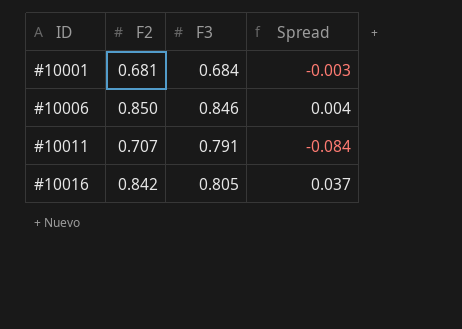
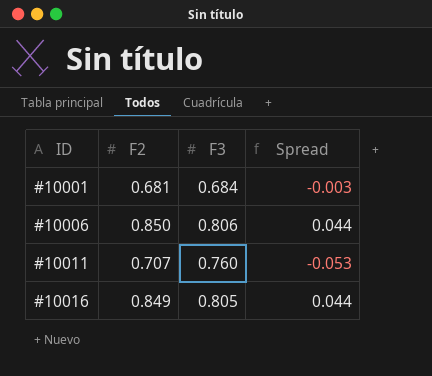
#10006 | F3: 0.846 -> 0.806
#10006 | Spread: 0.004 -> 0.044
#10011 | F3: 0.791 -> 0.760
#10011 | Spread: -0.084 -> -0.053
#10016 | F2: 0.842 -> 0.849
#10016 | Spread: 0.037 -> 0.044

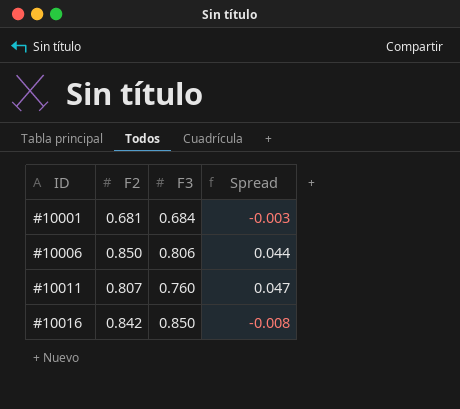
#10011 | F2: 0.707 -> 0.807
#10011 | Spread: -0.053 -> 0.047
#10016 | F2: 0.849 -> 0.842
#10016 | F3: 0.805 -> 0.850
#10016 | Spread: 0.044 -> -0.008

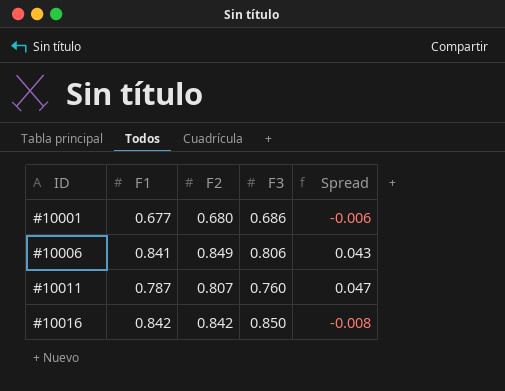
column F1 | position: none -> 2
#10001 | F2: 0.681 -> 0.680
#10001 | F3: 0.684 -> 0.686
#10001 | Spread: -0.003 -> -0.006
#10006 | F2: 0.850 -> 0.849
#10006 | Spread: 0.044 -> 0.043

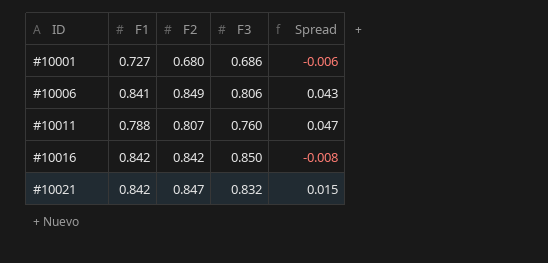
#10001 | F1: 0.677 -> 0.727
#10011 | F1: 0.787 -> 0.788
row #10021: none -> 0.842 | 0.847 | 0.832 | 0.015

